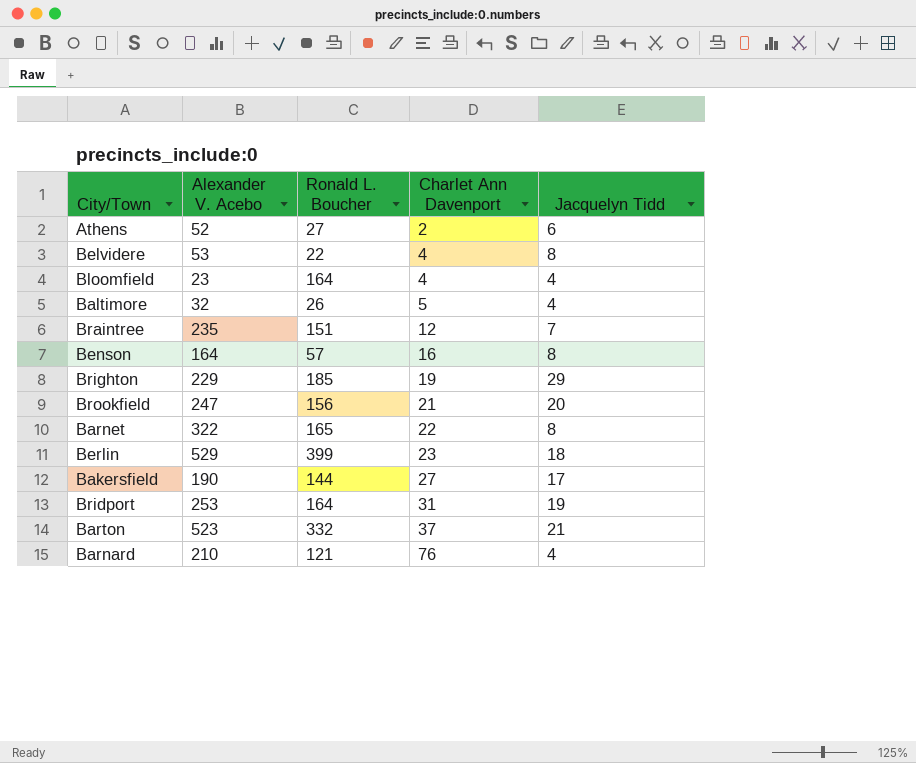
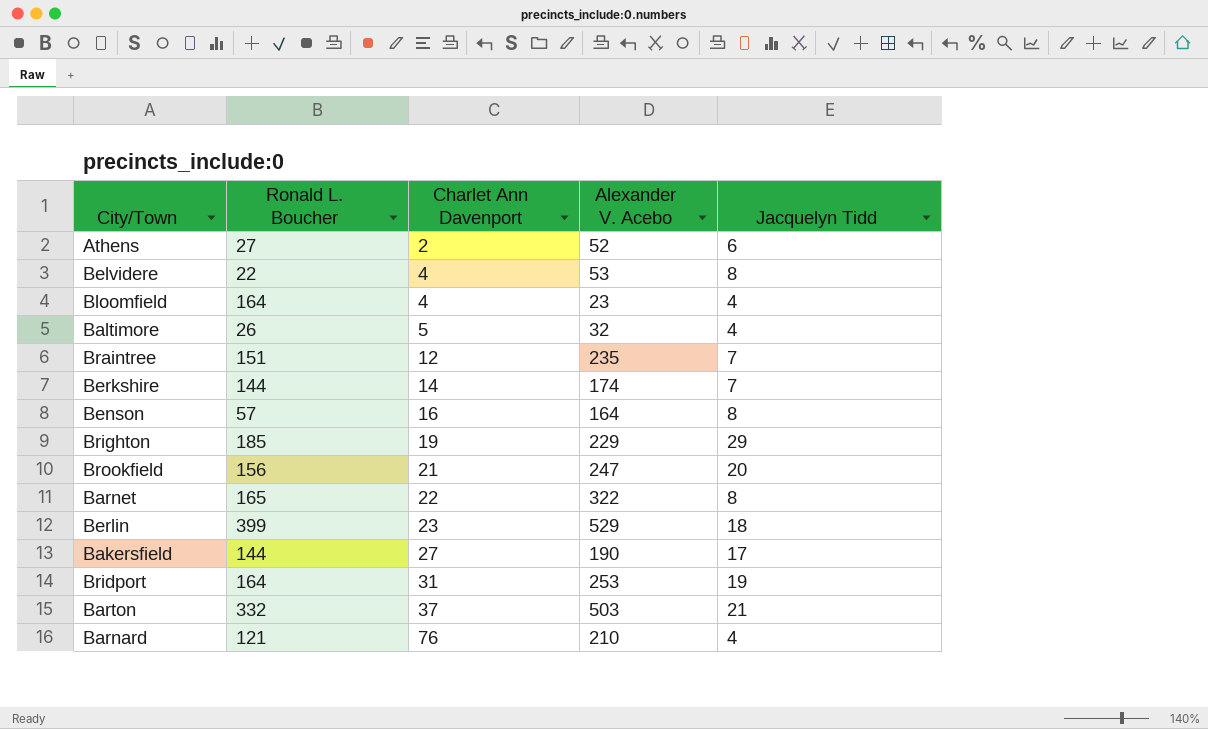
column Alexander V. Acebo | position: 2 -> 4
row Berkshire: none -> 144 | 14 | 174 | 7
Barton | Alexander V. Acebo: 523 -> 503

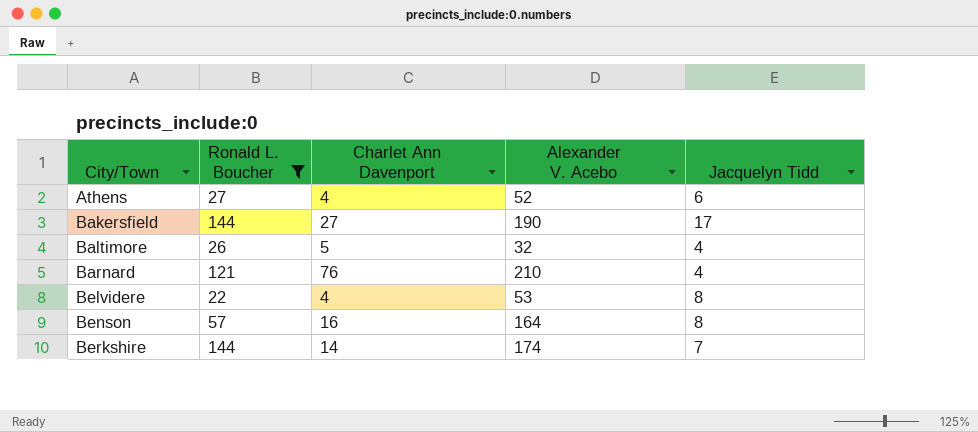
filter: none -> Ronald L. Boucher <= 144
row order: Charlet Ann Davenport ascending -> City/Town ascending
Athens | Charlet Ann Davenport: 2 -> 4

